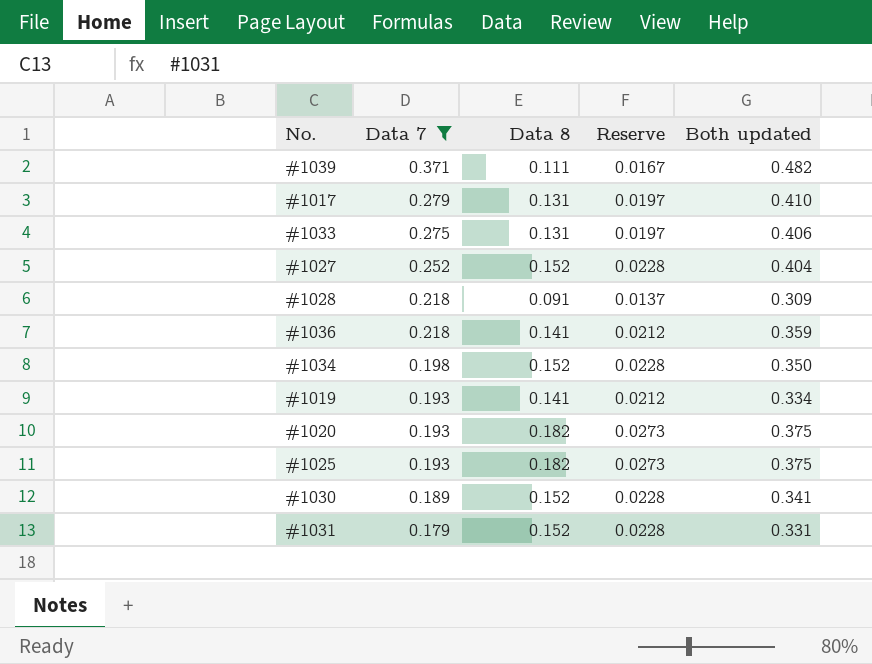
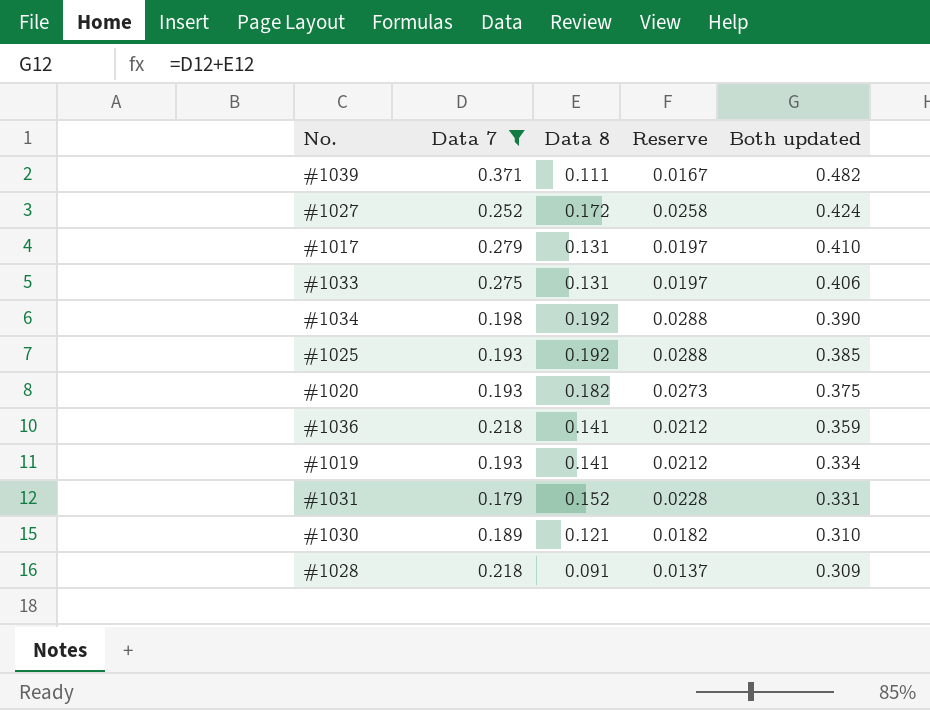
row order: Data 7 descending -> Both updated descending
#1027 | Data 8: 0.152 -> 0.172
#1027 | Reserve: 0.0228 -> 0.0258
#1027 | Both updated: 0.404 -> 0.424
#1034 | Data 8: 0.152 -> 0.192
#1034 | Reserve: 0.0228 -> 0.0288
#1034 | Both updated: 0.350 -> 0.390
#1025 | Data 8: 0.182 -> 0.192
#1025 | Reserve: 0.0273 -> 0.0288
#1025 | Both updated: 0.375 -> 0.385
#1030 | Data 8: 0.152 -> 0.121
#1030 | Reserve: 0.0228 -> 0.0182
#1030 | Both updated: 0.341 -> 0.310

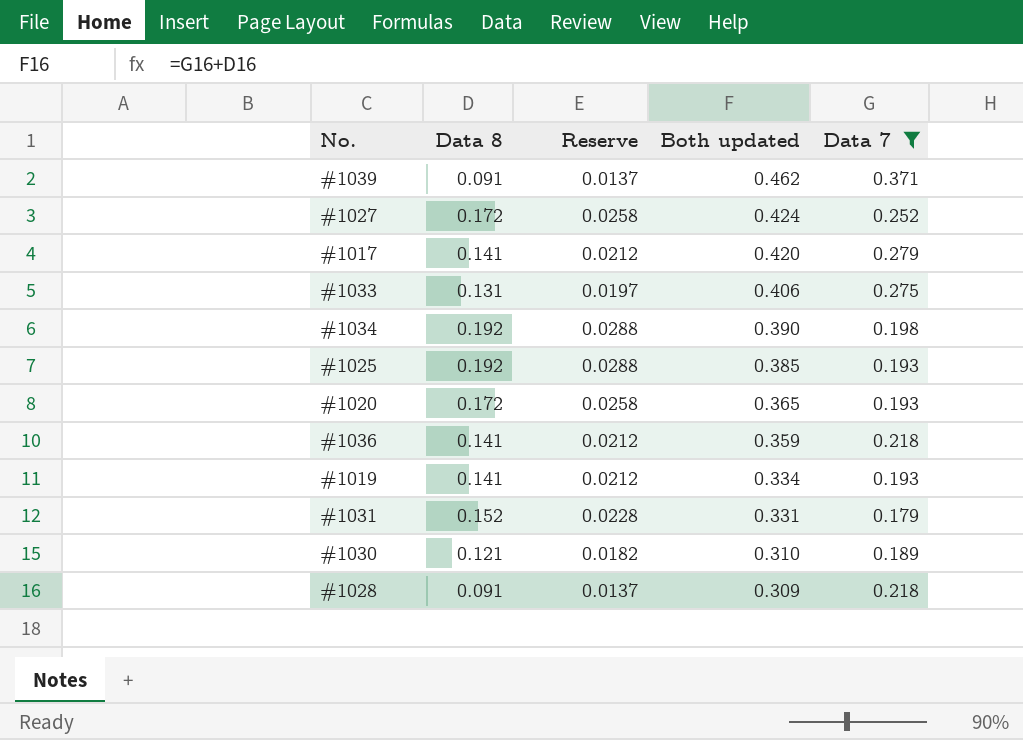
column Data 7 | position: 2 -> 5
#1039 | Data 8: 0.111 -> 0.091
#1039 | Reserve: 0.0167 -> 0.0137
#1039 | Both updated: 0.482 -> 0.462
#1017 | Data 8: 0.131 -> 0.141
#1017 | Reserve: 0.0197 -> 0.0212
#1017 | Both updated: 0.410 -> 0.420
#1020 | Data 8: 0.182 -> 0.172
#1020 | Reserve: 0.0273 -> 0.0258
#1020 | Both updated: 0.375 -> 0.365

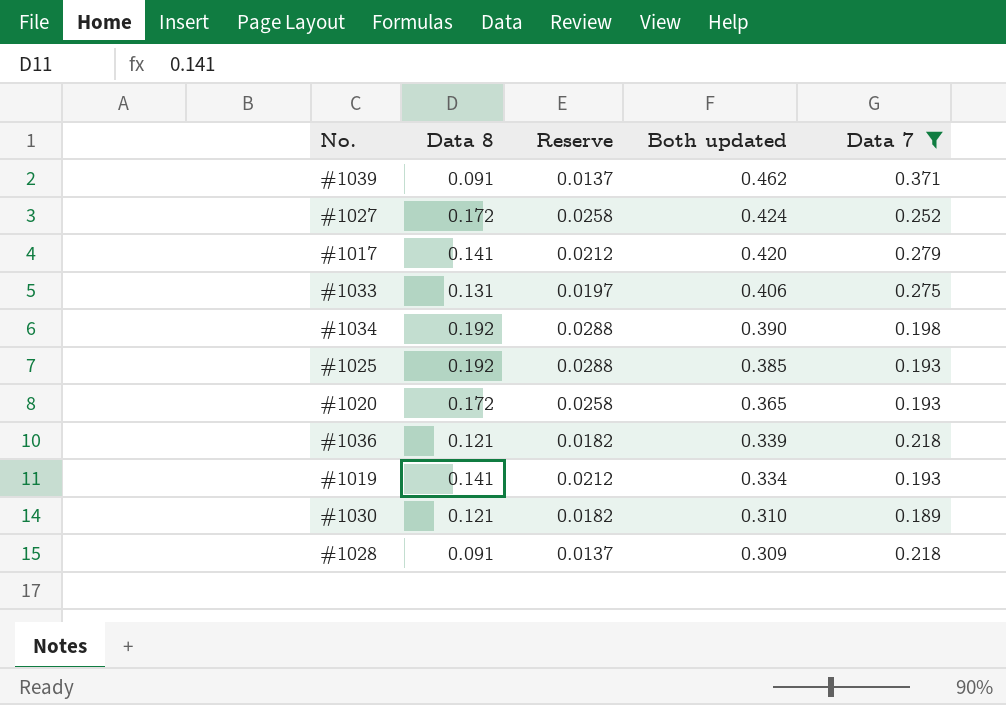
row #1031: 0.152 | 0.0228 | 0.331 | 0.179 -> none
#1036 | Data 8: 0.141 -> 0.121
#1036 | Reserve: 0.0212 -> 0.0182
#1036 | Both updated: 0.359 -> 0.339

